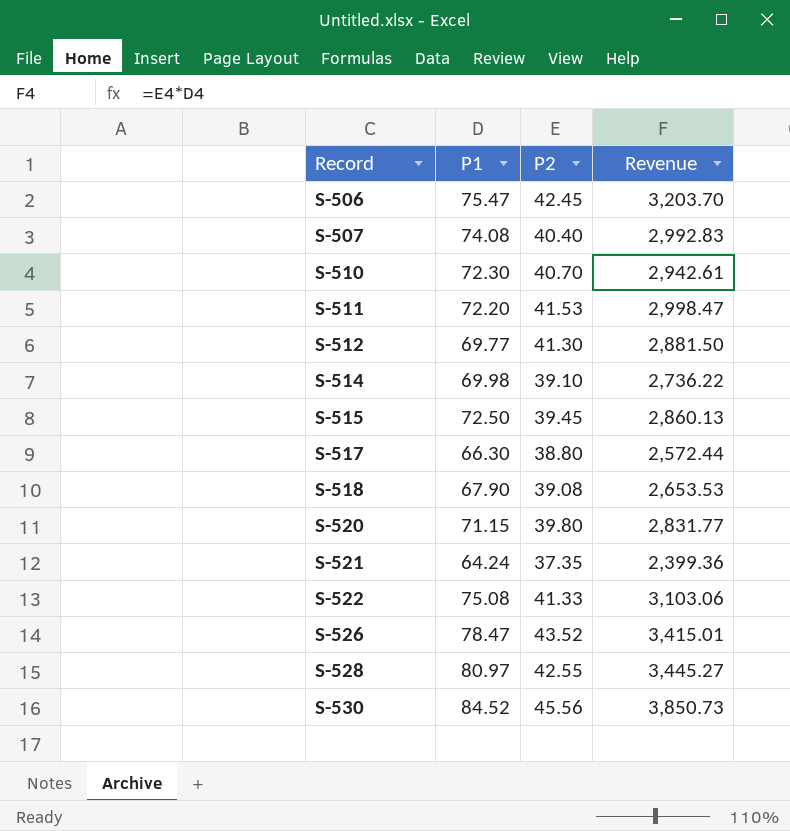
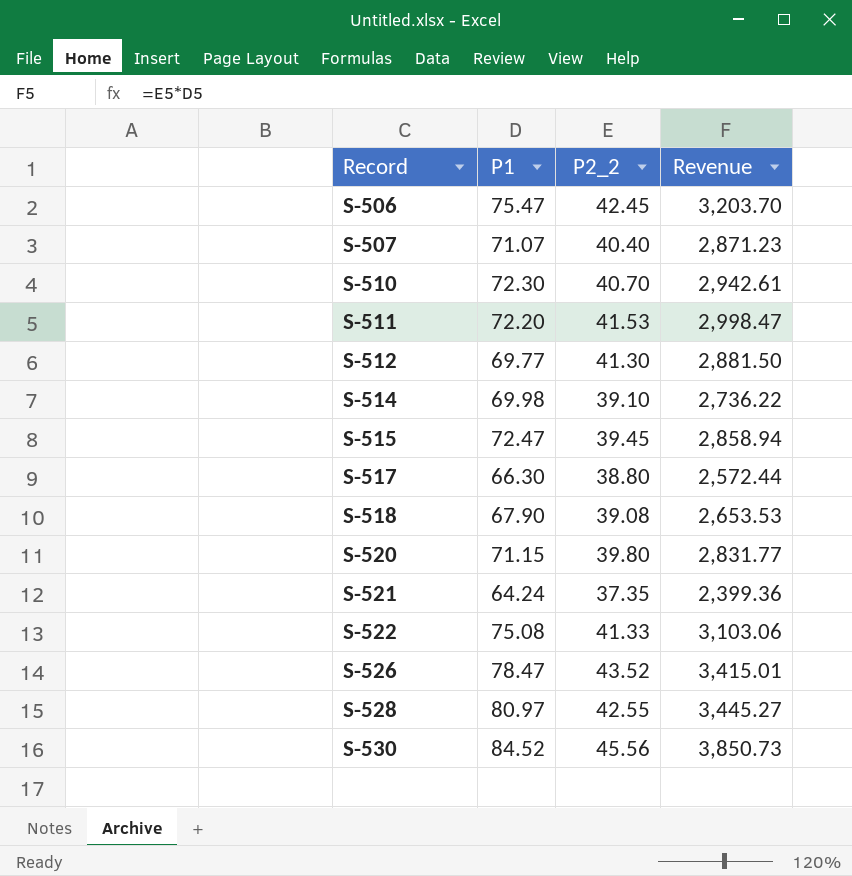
column name: P2 -> P2_2
S-507 | P1: 74.08 -> 71.07
S-507 | Revenue: 2,992.83 -> 2,871.23
S-515 | P1: 72.50 -> 72.47
S-515 | Revenue: 2,860.13 -> 2,858.94

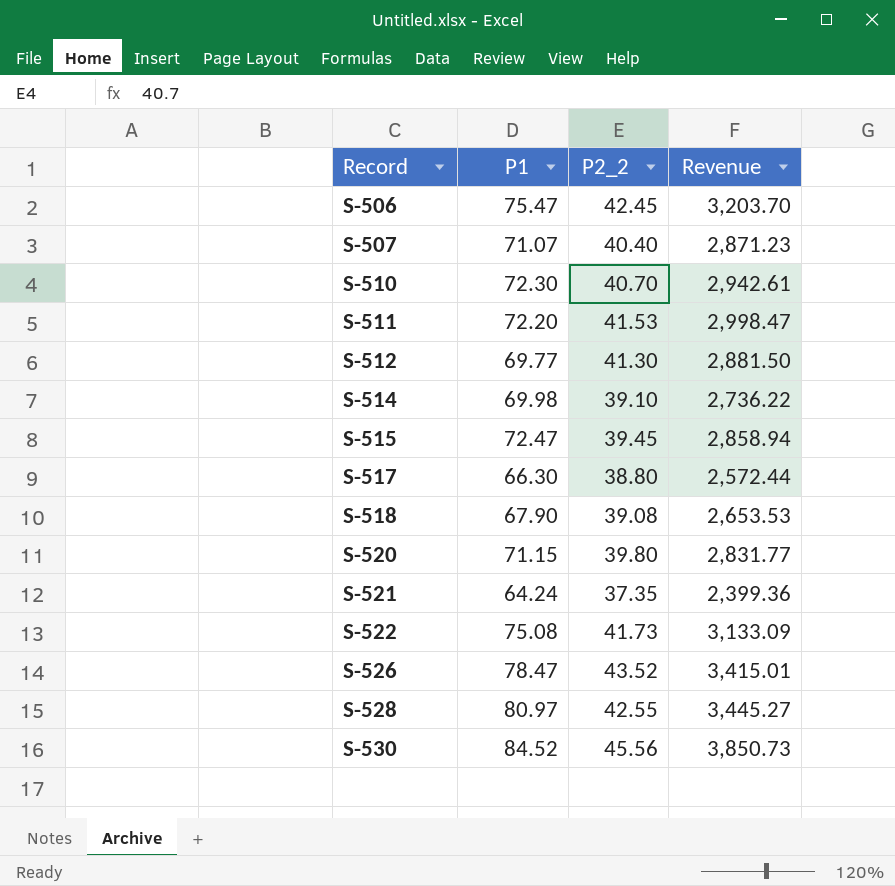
S-522 | P2_2: 41.33 -> 41.73
S-522 | Revenue: 3,103.06 -> 3,133.09

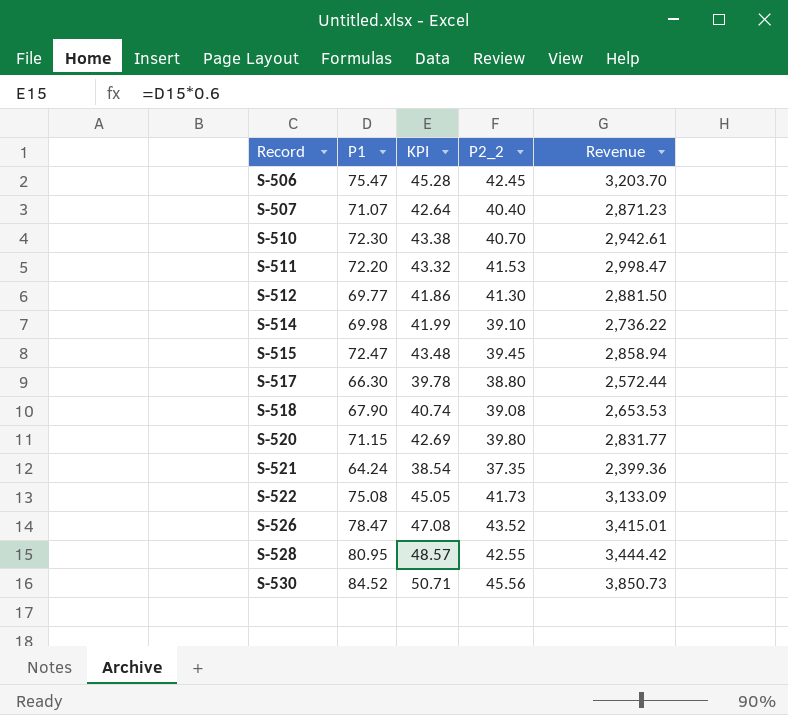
column KPI | formula: none -> [P1] * 0.6
S-528 | P1: 80.97 -> 80.95
S-528 | Revenue: 3,445.27 -> 3,444.42

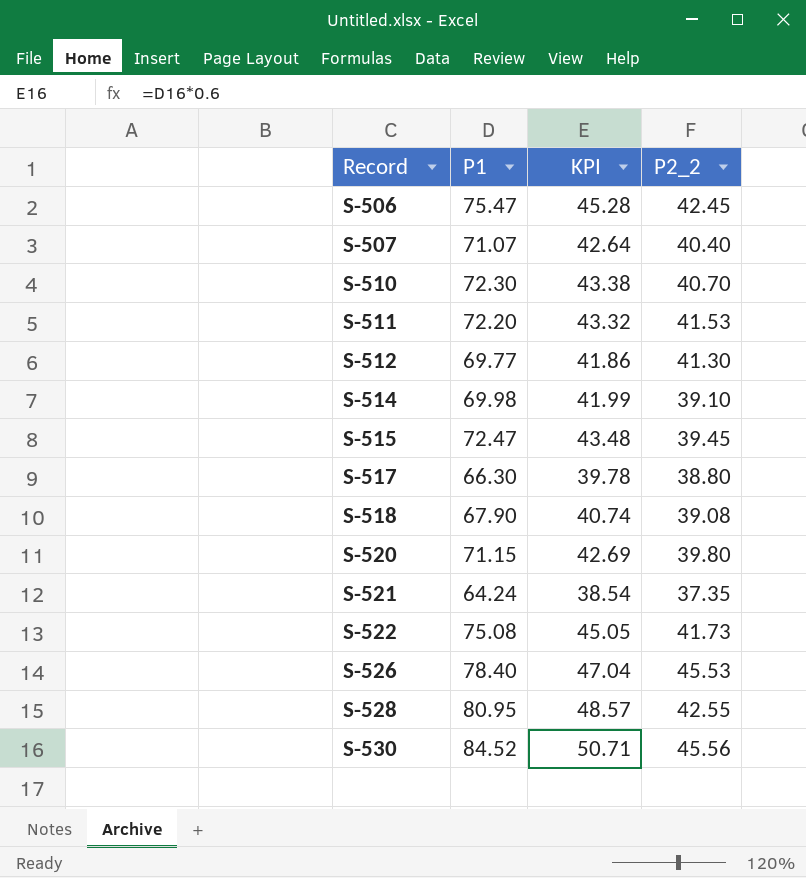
column Revenue | formula: [P1] * [P2_2] -> none
S-526 | P1: 78.47 -> 78.40
S-526 | KPI: 47.08 -> 47.04
S-526 | P2_2: 43.52 -> 45.53

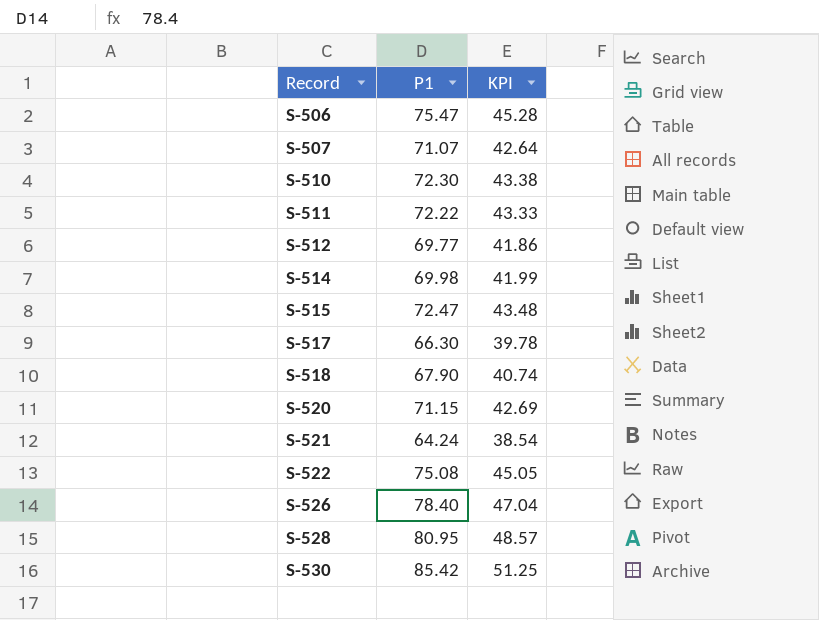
column P2_2 | position: 4 -> none
S-511 | P1: 72.20 -> 72.22
S-511 | KPI: 43.32 -> 43.33
S-530 | P1: 84.52 -> 85.42
S-530 | KPI: 50.71 -> 51.25

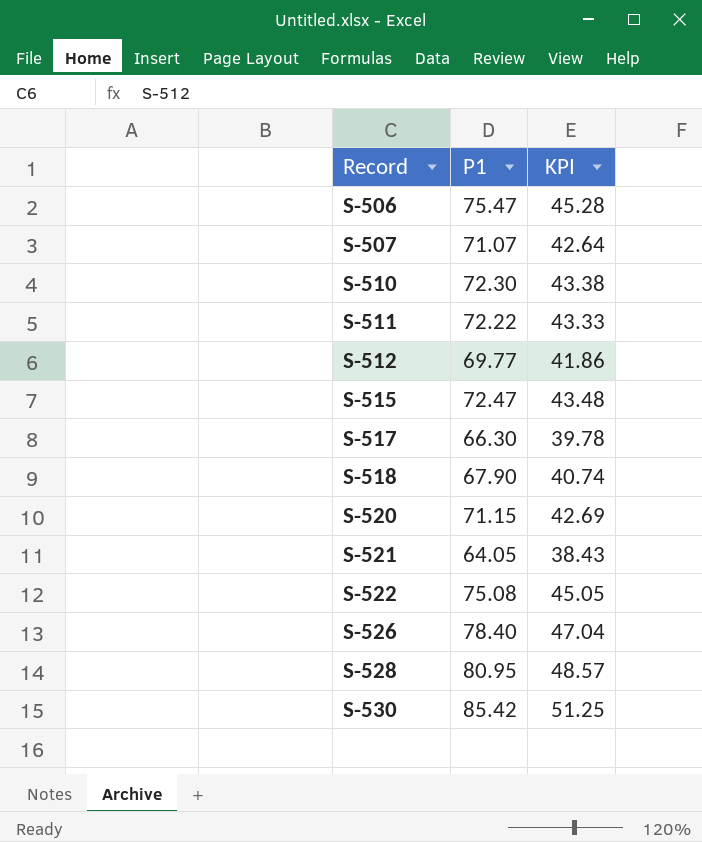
row S-514: 69.98 | 41.99 -> none
S-521 | P1: 64.24 -> 64.05
S-521 | KPI: 38.54 -> 38.43

